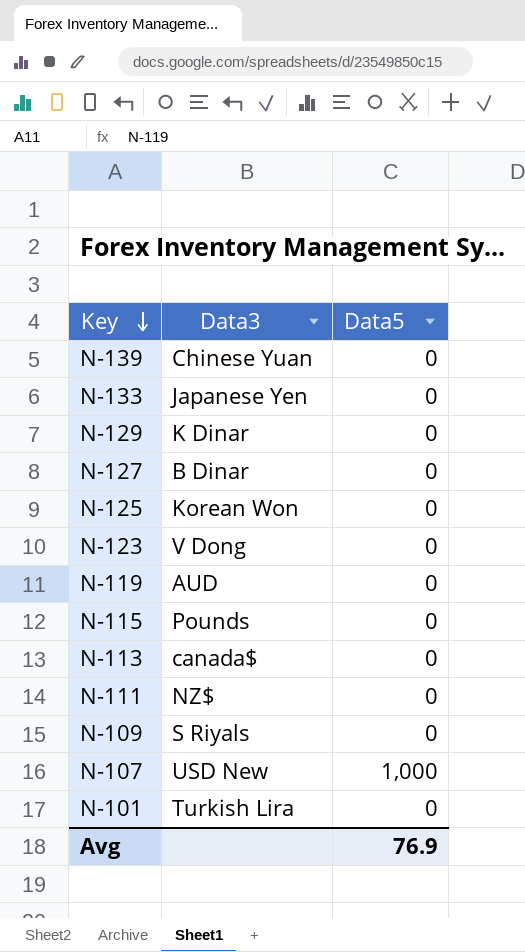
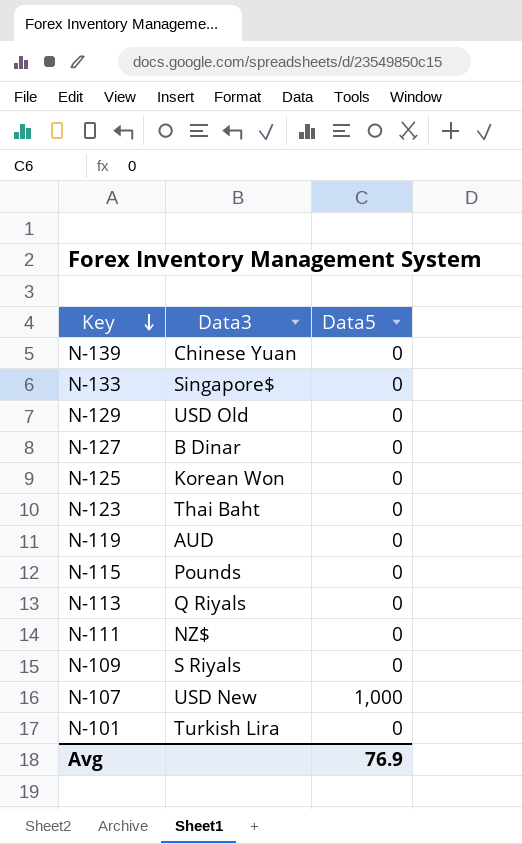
N-133 | Data3: Japanese Yen -> Singapore$
N-129 | Data3: K Dinar -> USD Old
N-123 | Data3: V Dong -> Thai Baht
N-113 | Data3: canada$ -> Q Riyals

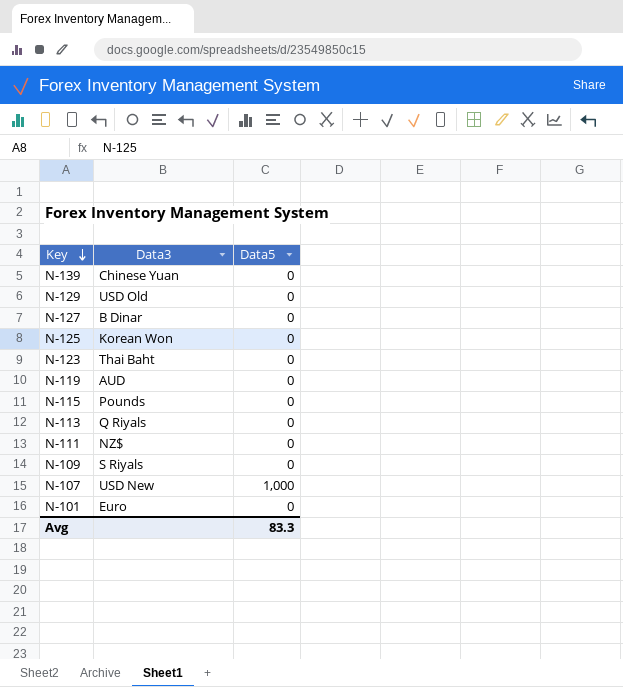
row N-133: Singapore$ | 0 -> none
N-101 | Data3: Turkish Lira -> Euro
Avg | Data5: 76.9 -> 83.3

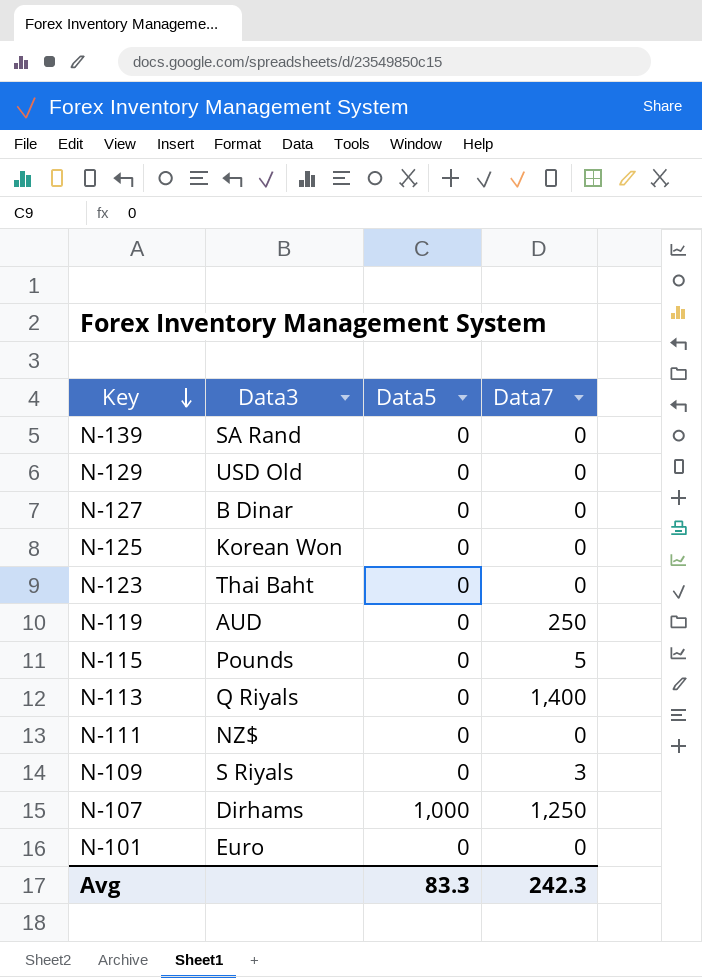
column Data7 | position: none -> 4
N-139 | Data3: Chinese Yuan -> SA Rand
N-107 | Data3: USD New -> Dirhams

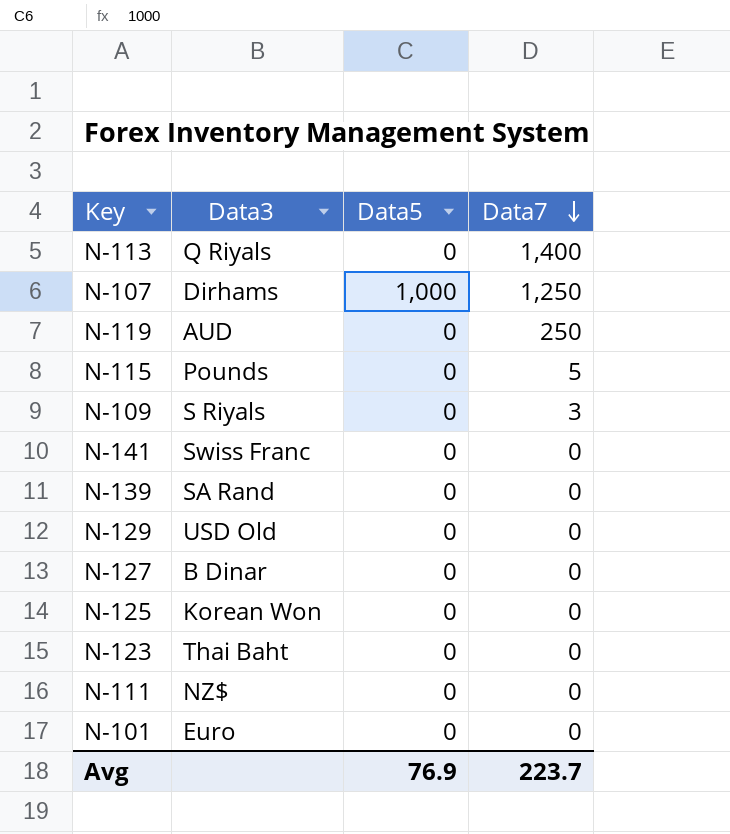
row order: Key descending -> Data7 descending
row N-141: none -> Swiss Franc | 0 | 0
Avg | Data5: 83.3 -> 76.9
Avg | Data7: 242.3 -> 223.7

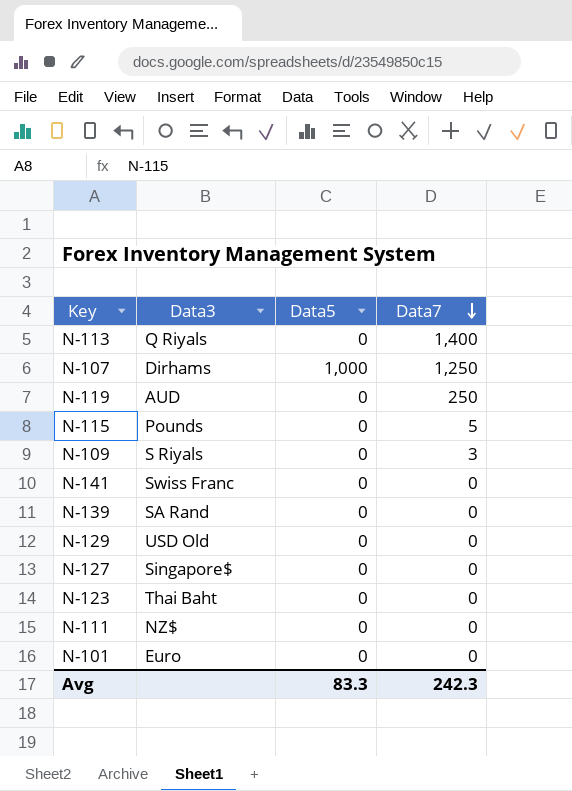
row N-125: Korean Won | 0 | 0 -> none
N-127 | Data3: B Dinar -> Singapore$
Avg | Data5: 76.9 -> 83.3
Avg | Data7: 223.7 -> 242.3

